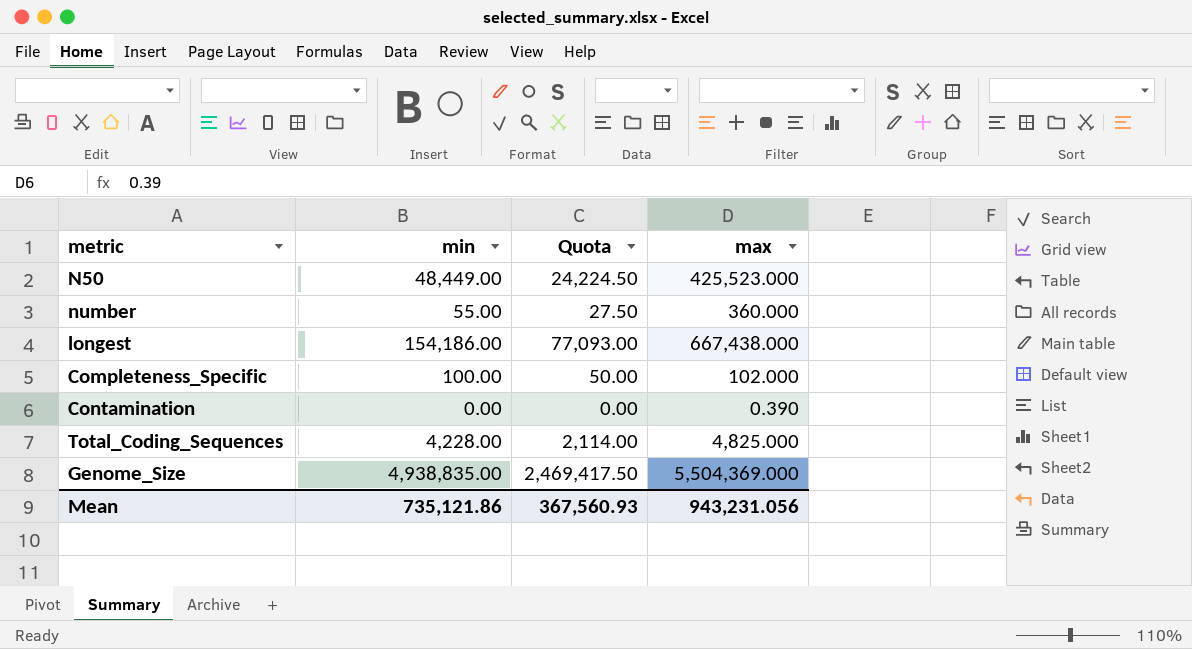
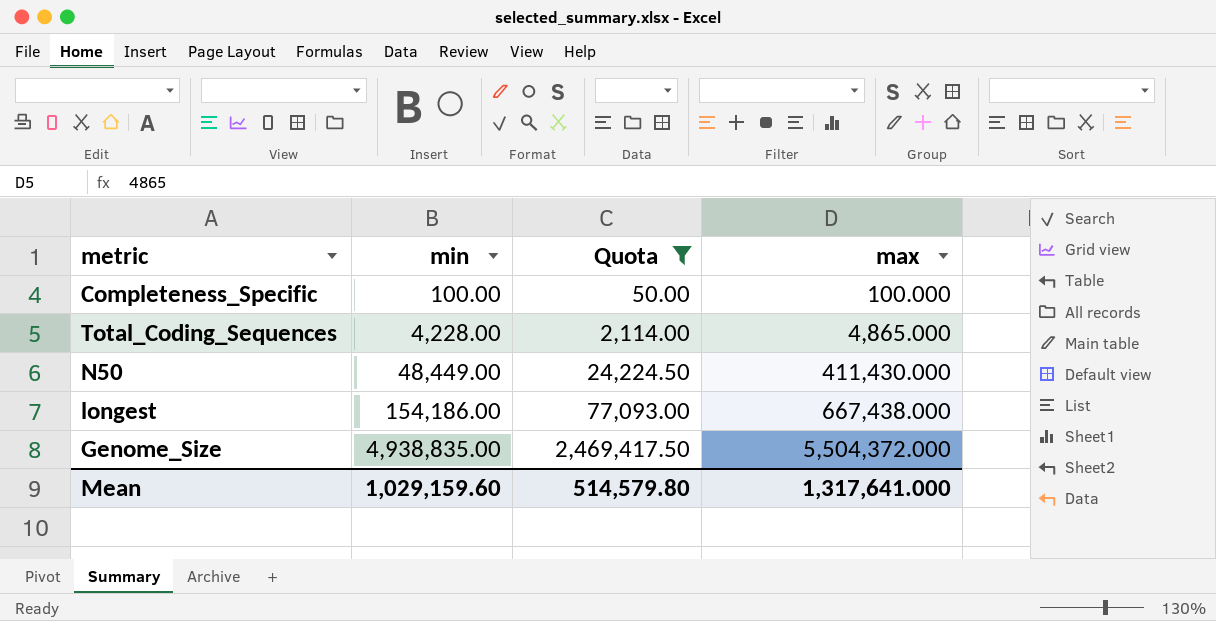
filter: none -> Quota >= 50.00
row order: none -> min ascending
Completeness_Specific | max: 102.000 -> 100.000
Total_Coding_Sequences | max: 4,825.000 -> 4,865.000
N50 | max: 425,523.000 -> 411,430.000
Genome_Size | max: 5,504,369.000 -> 5,504,372.000
Mean | min: 735,121.86 -> 1,029,159.60
Mean | Quota: 367,560.93 -> 514,579.80
Mean | max: 943,231.056 -> 1,317,641.000

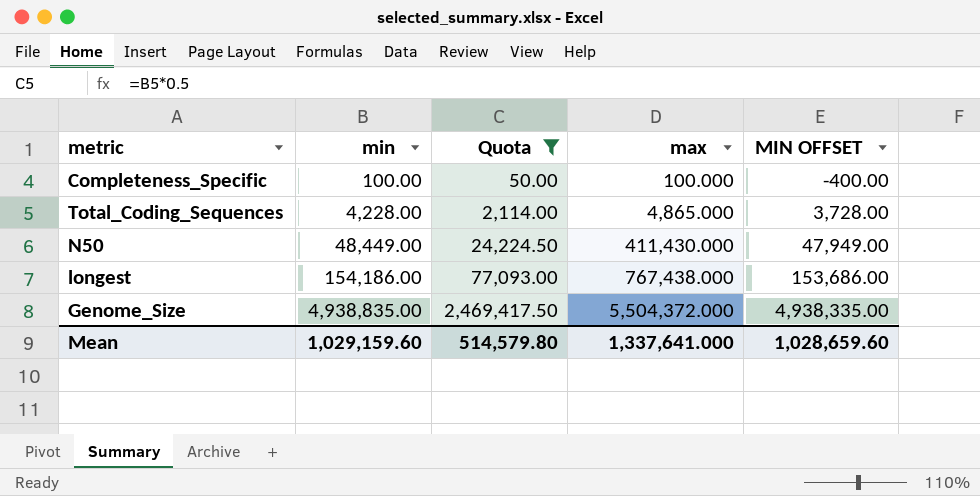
column MIN OFFSET | formula: none -> [min] - 500
longest | max: 667,438.000 -> 767,438.000
Mean | max: 1,317,641.000 -> 1,337,641.000

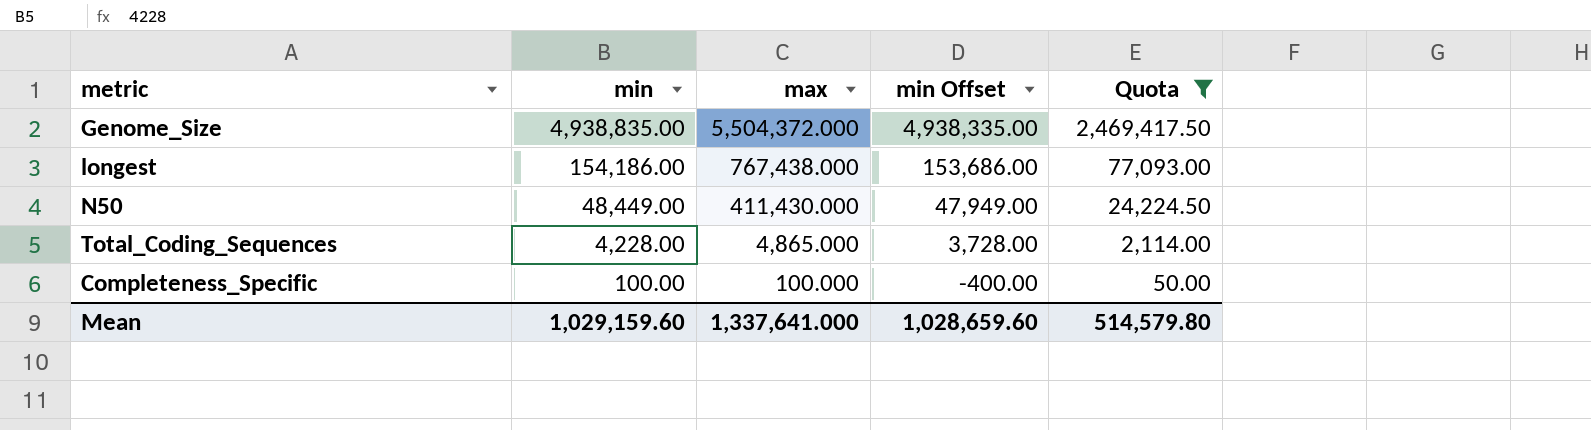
row order: min ascending -> min descending
column name: MIN OFFSET -> min Offset
column Quota | position: 3 -> 5

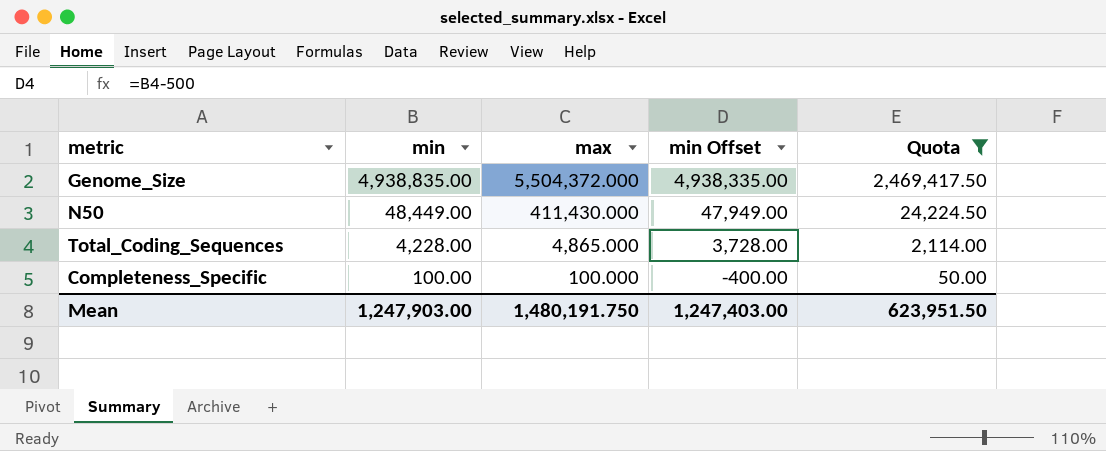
row longest: 154,186.00 | 767,438.000 | 153,686.00 | 77,093.00 -> none
Mean | min: 1,029,159.60 -> 1,247,903.00
Mean | max: 1,337,641.000 -> 1,480,191.750
Mean | min Offset: 1,028,659.60 -> 1,247,403.00
Mean | Quota: 514,579.80 -> 623,951.50

